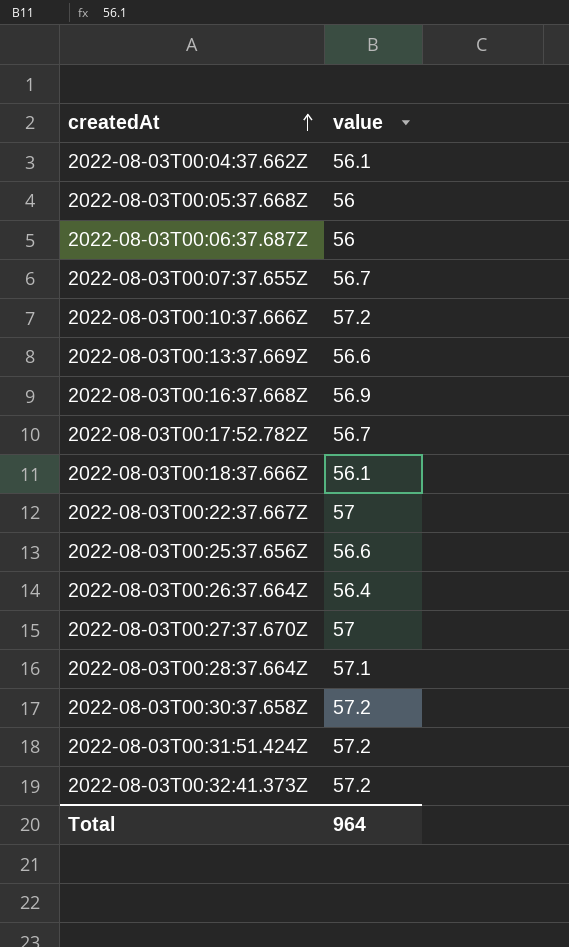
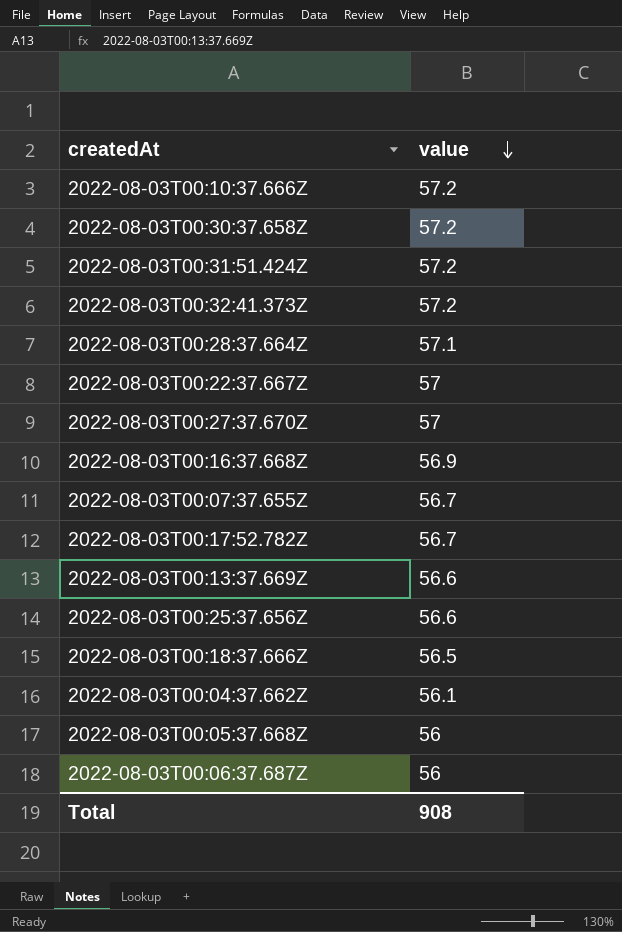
row order: createdAt ascending -> value descending
row 2022-08-03T00:26:37.664Z: 56.4 -> none
2022-08-03T00:18:37.666Z | value: 56.1 -> 56.5
Total | value: 964 -> 908

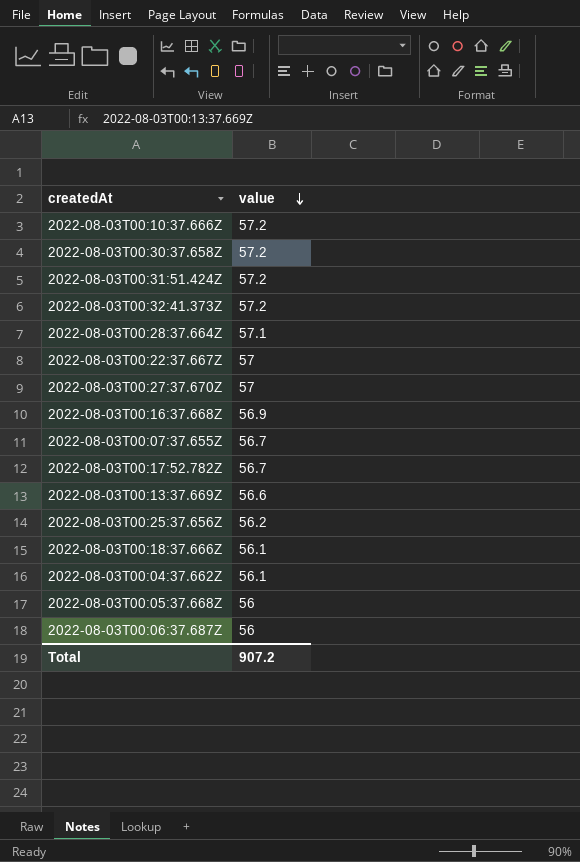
2022-08-03T00:25:37.656Z | value: 56.6 -> 56.2
2022-08-03T00:18:37.666Z | value: 56.5 -> 56.1
Total | value: 908 -> 907.2

